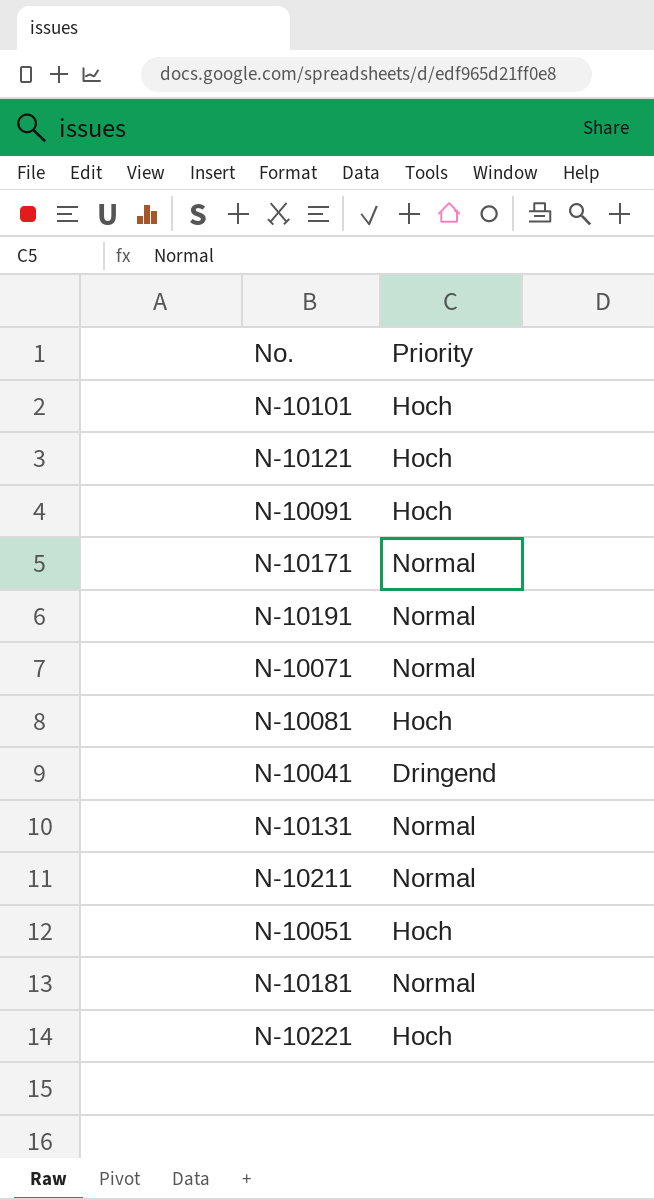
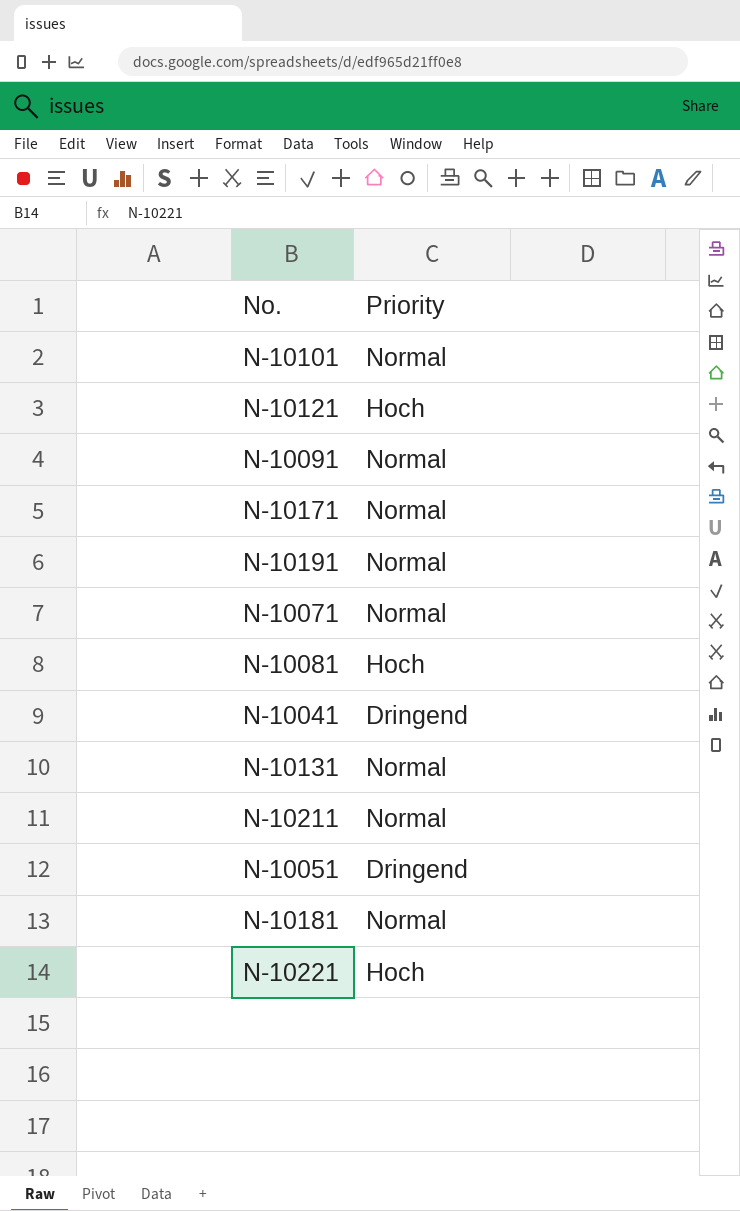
N-10101 | Priority: Hoch -> Normal
N-10091 | Priority: Hoch -> Normal
N-10051 | Priority: Hoch -> Dringend

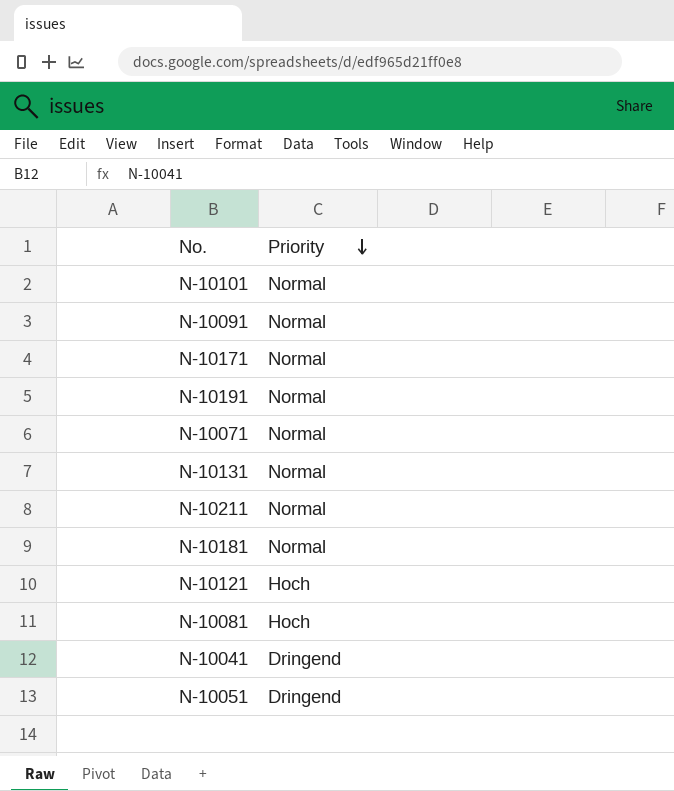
row order: none -> Priority descending
row N-10221: Hoch -> none

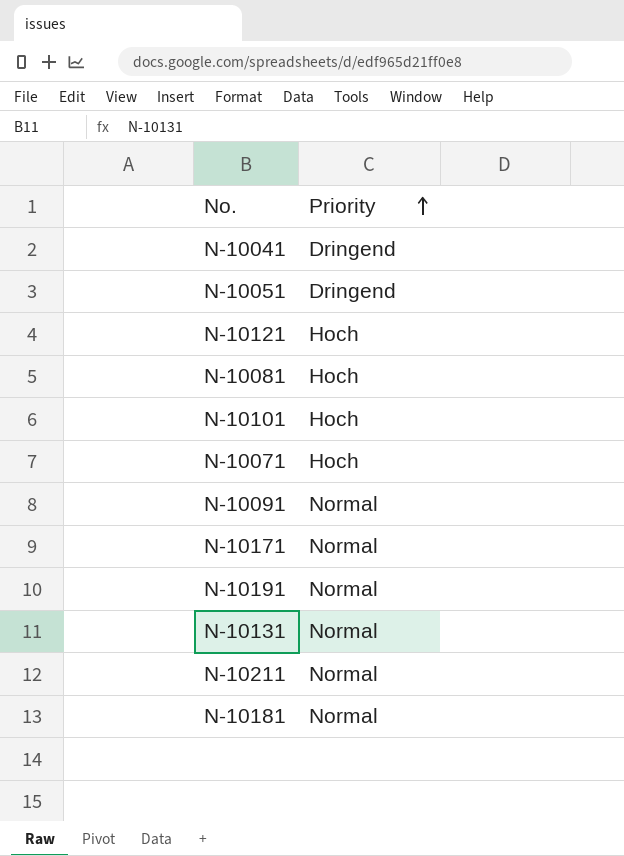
row order: Priority descending -> Priority ascending
N-10101 | Priority: Normal -> Hoch
N-10071 | Priority: Normal -> Hoch

